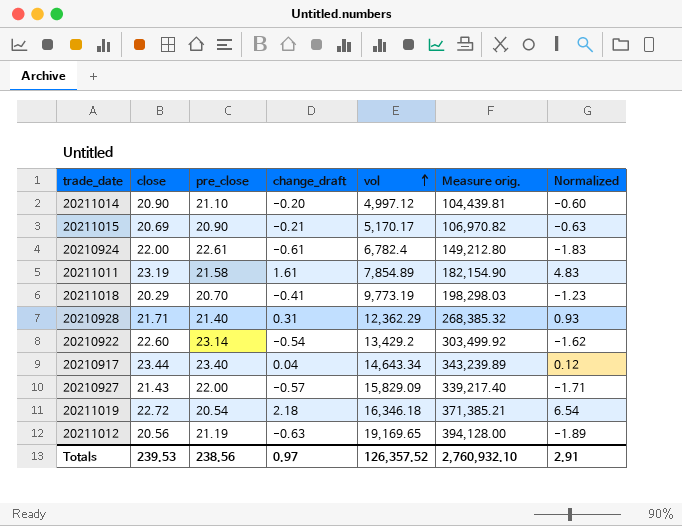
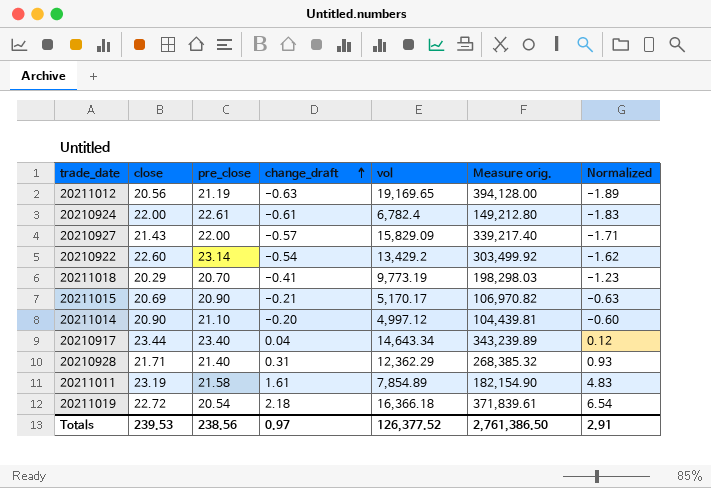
row order: vol ascending -> change_draft ascending
20211019 | vol: 16,346.18 -> 16,366.18
20211019 | Measure orig.: 371,385.21 -> 371,839.61
Totals | vol: 126,357.52 -> 126,377.52
Totals | Measure orig.: 2,760,932.10 -> 2,761,386.50

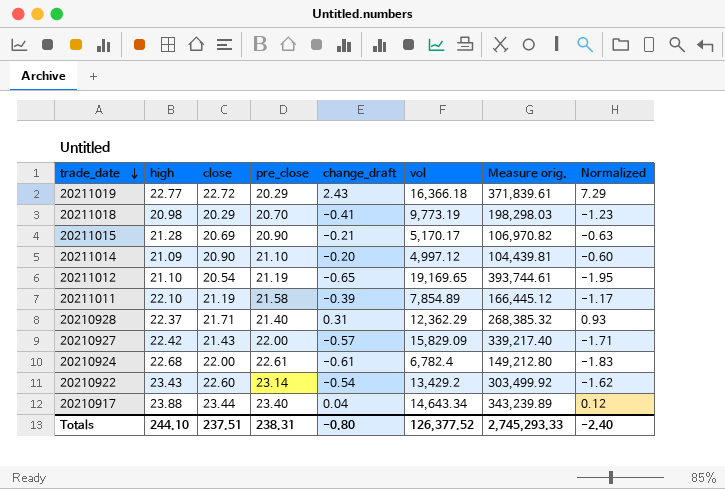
row order: change_draft ascending -> trade_date descending
column high | position: none -> 2
20211019 | pre_close: 20.54 -> 20.29
20211019 | change_draft: 2.18 -> 2.43
20211019 | Normalized: 6.54 -> 7.29
20211012 | close: 20.56 -> 20.54
20211012 | change_draft: -0.63 -> -0.65
20211012 | Measure orig.: 394,128.00 -> 393,744.61
20211012 | Normalized: -1.89 -> -1.95
20211011 | close: 23.19 -> 21.19
20211011 | change_draft: 1.61 -> -0.39
20211011 | Measure orig.: 182,154.90 -> 166,445.12
20211011 | Normalized: 4.83 -> -1.17
Totals | close: 239.53 -> 237.51
Totals | pre_close: 238.56 -> 238.31
Totals | change_draft: 0.97 -> -0.80
Totals | Measure orig.: 2,761,386.50 -> 2,745,293.33
Totals | Normalized: 2.91 -> -2.40

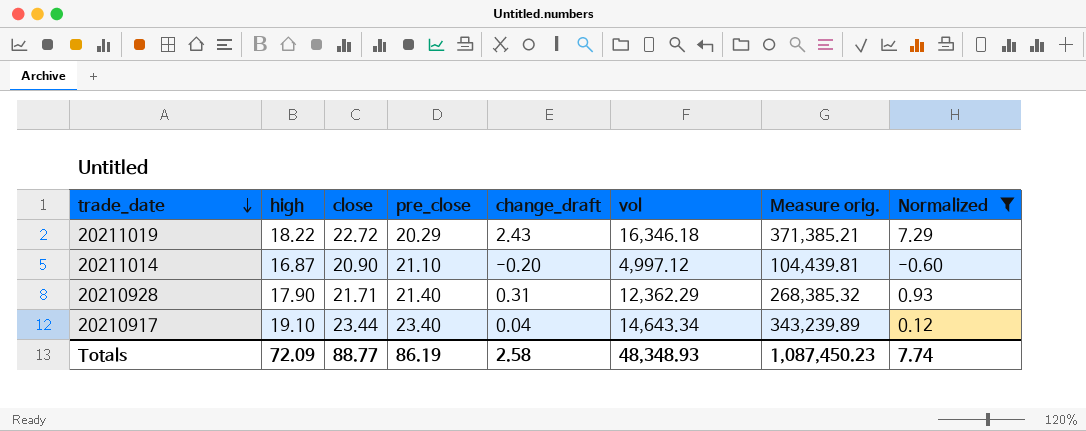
filter: none -> Normalized >= -0.60
20211019 | high: 22.77 -> 18.22
20211019 | vol: 16,366.18 -> 16,346.18
20211019 | Measure orig.: 371,839.61 -> 371,385.21
20211014 | high: 21.09 -> 16.87
20210928 | high: 22.37 -> 17.90
20210917 | high: 23.88 -> 19.10
Totals | high: 244.10 -> 72.09
Totals | close: 237.51 -> 88.77
Totals | pre_close: 238.31 -> 86.19
Totals | change_draft: -0.80 -> 2.58
Totals | vol: 126,377.52 -> 48,348.93
Totals | Measure orig.: 2,745,293.33 -> 1,087,450.23
Totals | Normalized: -2.40 -> 7.74

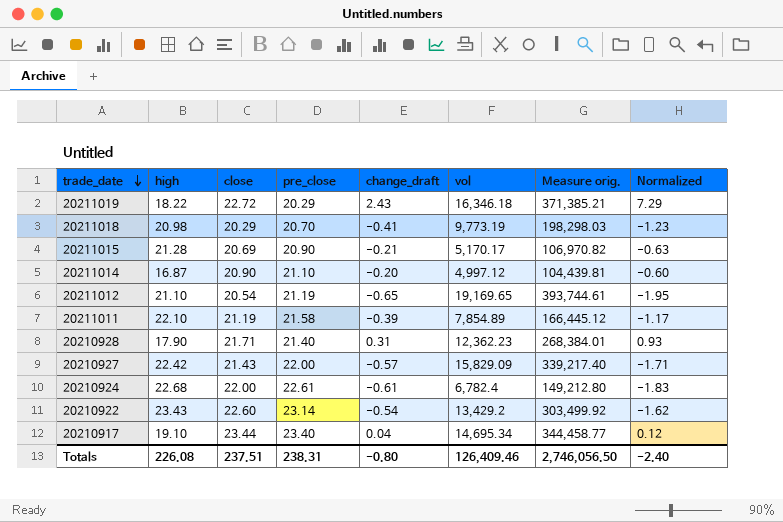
filter: Normalized >= -0.60 -> none
20210928 | vol: 12,362.29 -> 12,362.23
20210928 | Measure orig.: 268,385.32 -> 268,384.01
20210917 | vol: 14,643.34 -> 14,695.34
20210917 | Measure orig.: 343,239.89 -> 344,458.77
Totals | high: 72.09 -> 226.08
Totals | close: 88.77 -> 237.51
Totals | pre_close: 86.19 -> 238.31
Totals | change_draft: 2.58 -> -0.80
Totals | vol: 48,348.93 -> 126,409.46
Totals | Measure orig.: 1,087,450.23 -> 2,746,056.50
Totals | Normalized: 7.74 -> -2.40

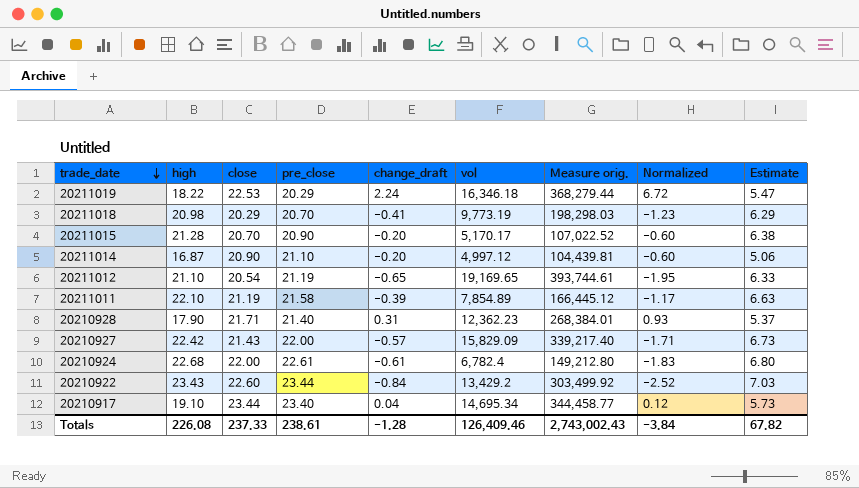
column Estimate | formula: none -> [high] * 0.3
20211019 | close: 22.72 -> 22.53
20211019 | change_draft: 2.43 -> 2.24
20211019 | Measure orig.: 371,385.21 -> 368,279.44
20211019 | Normalized: 7.29 -> 6.72
20211015 | close: 20.69 -> 20.70
20211015 | change_draft: -0.21 -> -0.20
20211015 | Measure orig.: 106,970.82 -> 107,022.52
20211015 | Normalized: -0.63 -> -0.60
20210922 | pre_close: 23.14 -> 23.44
20210922 | change_draft: -0.54 -> -0.84
20210922 | Normalized: -1.62 -> -2.52
Totals | close: 237.51 -> 237.33
Totals | pre_close: 238.31 -> 238.61
Totals | change_draft: -0.80 -> -1.28
Totals | Measure orig.: 2,746,056.50 -> 2,743,002.43
Totals | Normalized: -2.40 -> -3.84

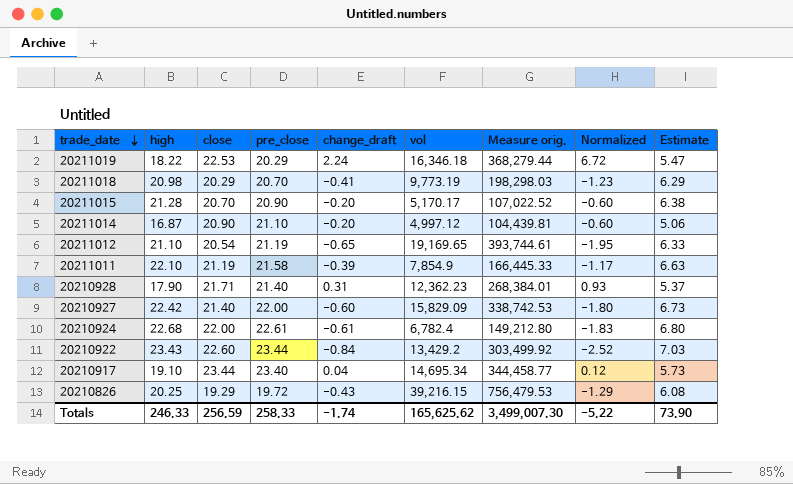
20211011 | vol: 7,854.89 -> 7,854.9
20211011 | Measure orig.: 166,445.12 -> 166,445.33
20210927 | close: 21.43 -> 21.40
20210927 | change_draft: -0.57 -> -0.60
20210927 | Measure orig.: 339,217.40 -> 338,742.53
20210927 | Normalized: -1.71 -> -1.80
row 20210826: none -> 20.25 | 19.29 | 19.72 | -0.43 | 39,216.15 | 756,479.53 | -1.29 | 6.08
Totals | high: 226.08 -> 246.33
Totals | close: 237.33 -> 256.59
Totals | pre_close: 238.61 -> 258.33
Totals | change_draft: -1.28 -> -1.74
Totals | vol: 126,409.46 -> 165,625.62
Totals | Measure orig.: 2,743,002.43 -> 3,499,007.30
Totals | Normalized: -3.84 -> -5.22
Totals | Estimate: 67.82 -> 73.90

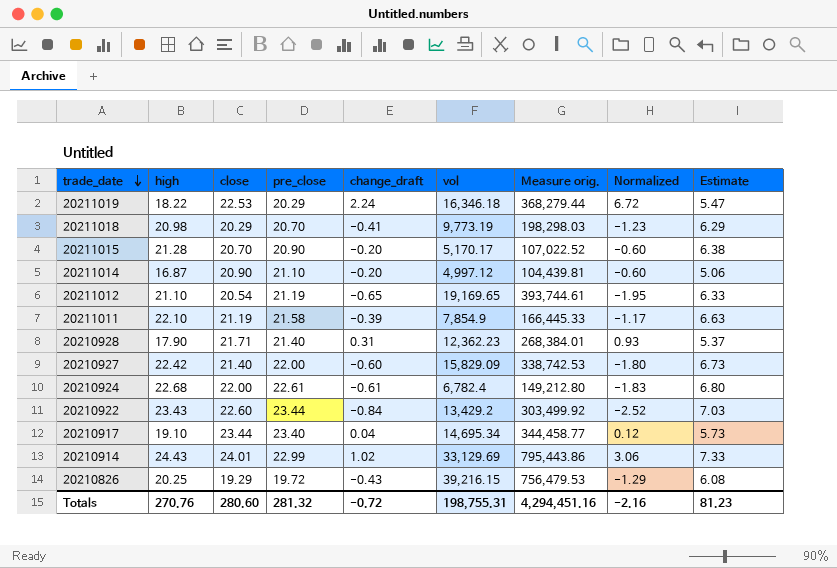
row 20210914: none -> 24.43 | 24.01 | 22.99 | 1.02 | 33,129.69 | 795,443.86 | 3.06 | 7.33
Totals | high: 246.33 -> 270.76
Totals | close: 256.59 -> 280.60
Totals | pre_close: 258.33 -> 281.32
Totals | change_draft: -1.74 -> -0.72
Totals | vol: 165,625.62 -> 198,755.31
Totals | Measure orig.: 3,499,007.30 -> 4,294,451.16
Totals | Normalized: -5.22 -> -2.16
Totals | Estimate: 73.90 -> 81.23

